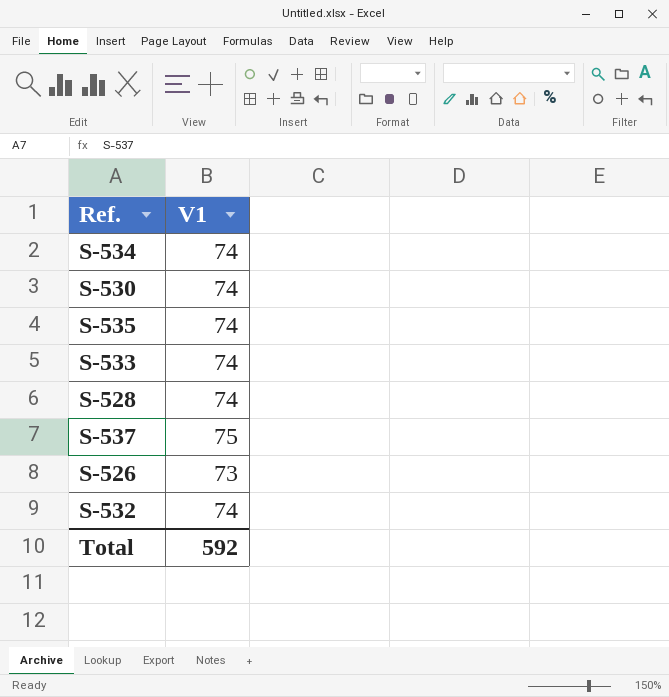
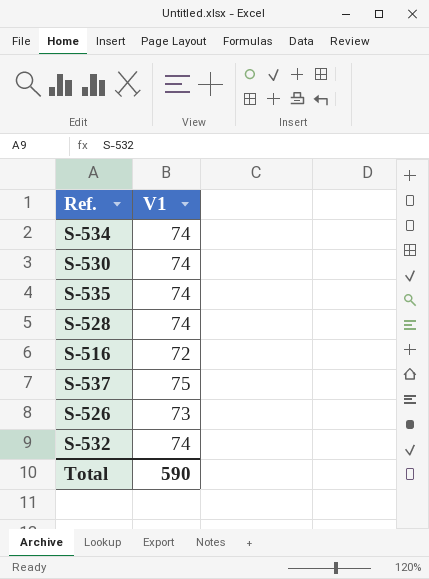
row S-533: 74 -> none
row S-516: none -> 72
Total | V1: 592 -> 590

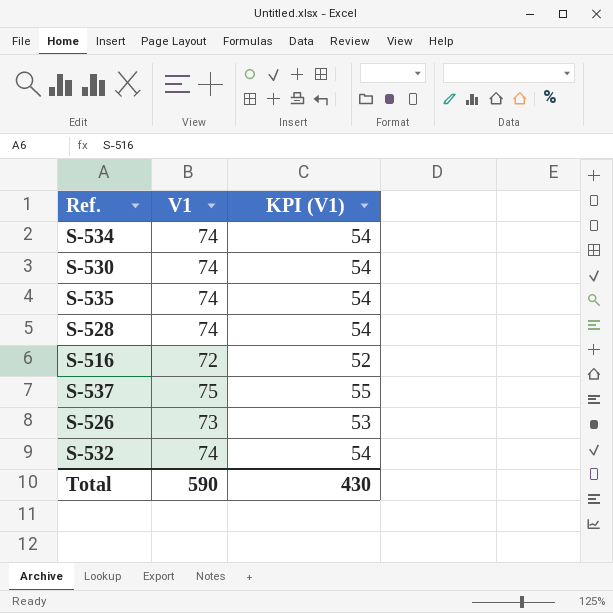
column KPI (V1) | formula: none -> [V1] - 20

